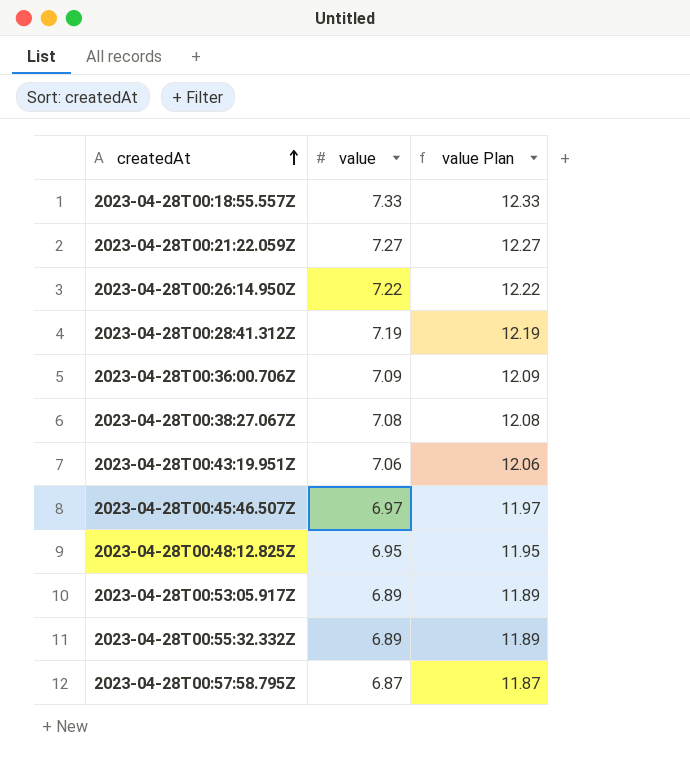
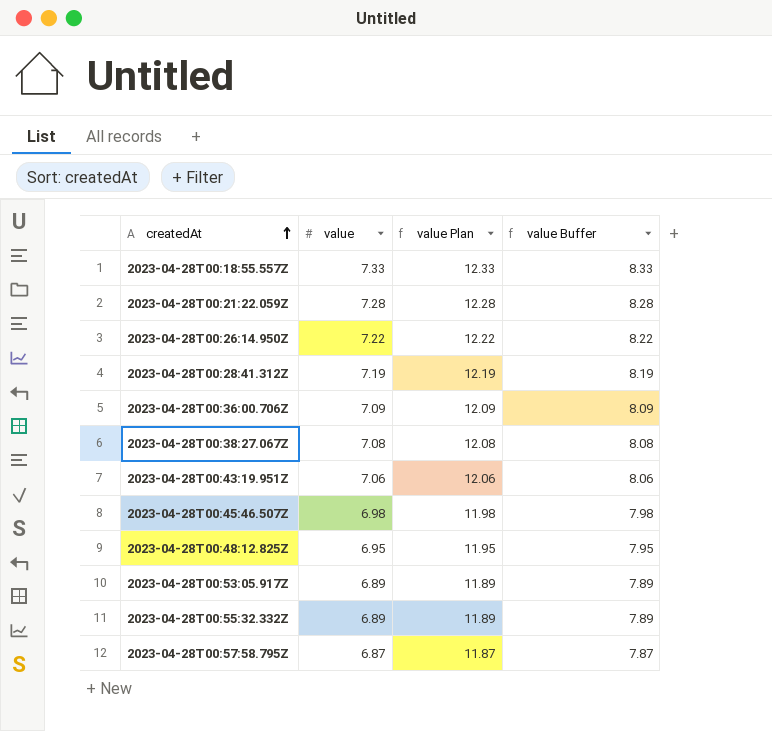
column value Buffer | formula: none -> [value] + 1
2023-04-28T00:21:22.059Z | value: 7.27 -> 7.28
2023-04-28T00:21:22.059Z | value Plan: 12.27 -> 12.28
2023-04-28T00:45:46.507Z | value: 6.97 -> 6.98
2023-04-28T00:45:46.507Z | value Plan: 11.97 -> 11.98

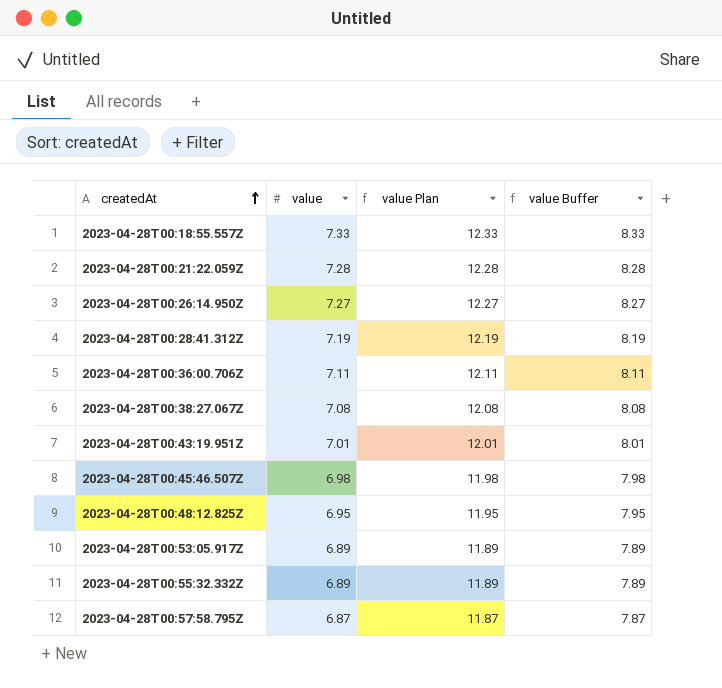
2023-04-28T00:26:14.950Z | value: 7.22 -> 7.27
2023-04-28T00:26:14.950Z | value Plan: 12.22 -> 12.27
2023-04-28T00:26:14.950Z | value Buffer: 8.22 -> 8.27
2023-04-28T00:36:00.706Z | value: 7.09 -> 7.11
2023-04-28T00:36:00.706Z | value Plan: 12.09 -> 12.11
2023-04-28T00:36:00.706Z | value Buffer: 8.09 -> 8.11
2023-04-28T00:43:19.951Z | value: 7.06 -> 7.01
2023-04-28T00:43:19.951Z | value Plan: 12.06 -> 12.01
2023-04-28T00:43:19.951Z | value Buffer: 8.06 -> 8.01

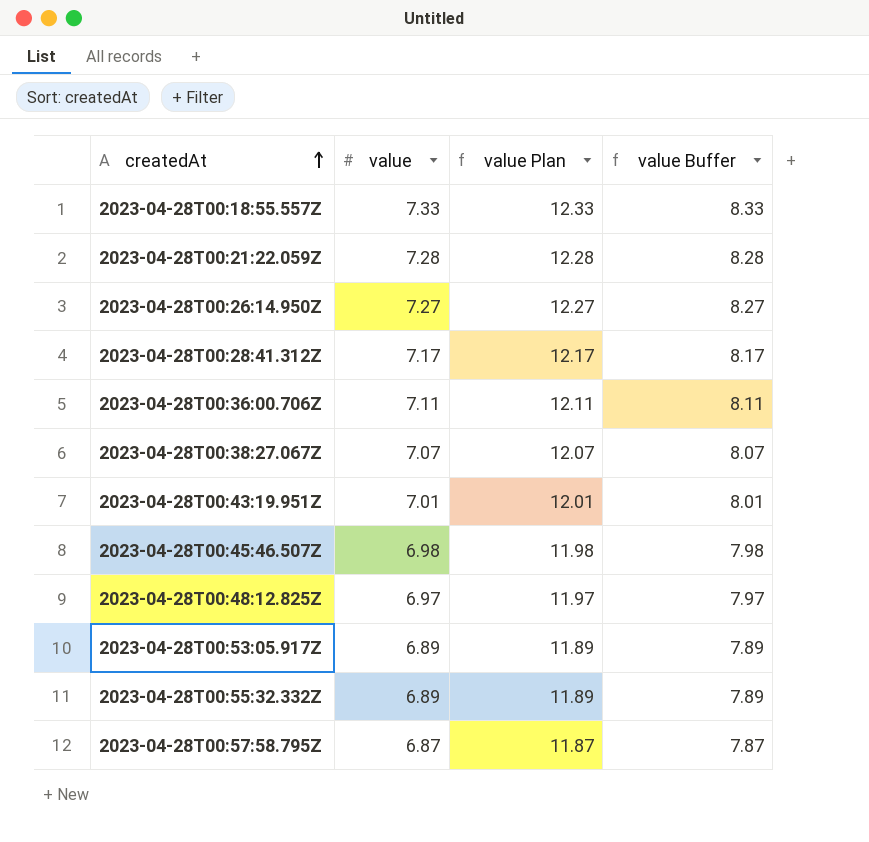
2023-04-28T00:28:41.312Z | value: 7.19 -> 7.17
2023-04-28T00:28:41.312Z | value Plan: 12.19 -> 12.17
2023-04-28T00:28:41.312Z | value Buffer: 8.19 -> 8.17
2023-04-28T00:38:27.067Z | value: 7.08 -> 7.07
2023-04-28T00:38:27.067Z | value Plan: 12.08 -> 12.07
2023-04-28T00:38:27.067Z | value Buffer: 8.08 -> 8.07
2023-04-28T00:48:12.825Z | value: 6.95 -> 6.97
2023-04-28T00:48:12.825Z | value Plan: 11.95 -> 11.97
2023-04-28T00:48:12.825Z | value Buffer: 7.95 -> 7.97

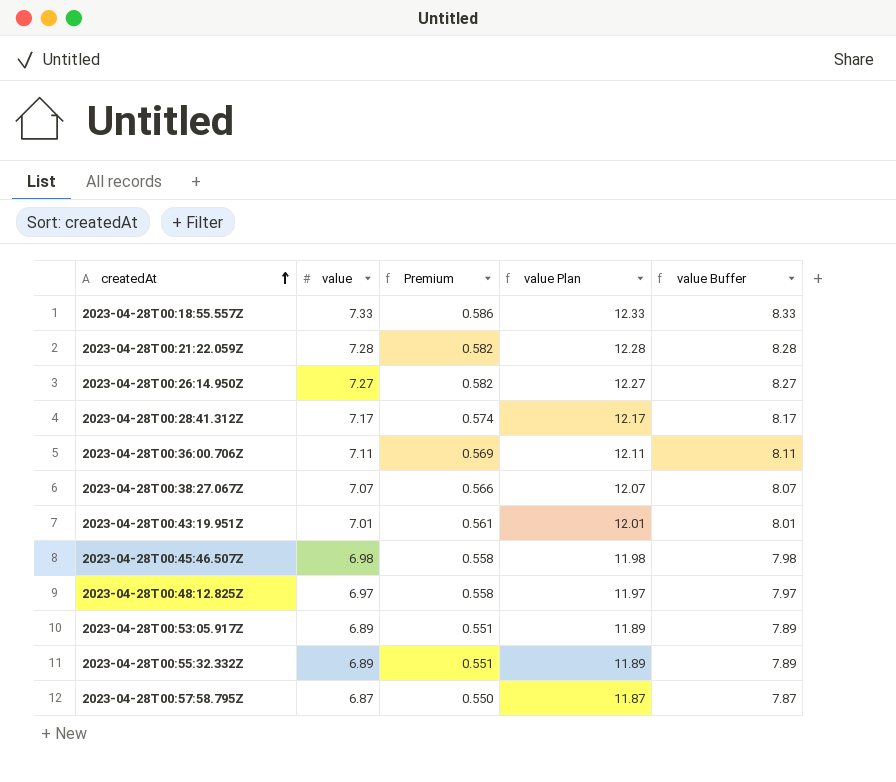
column Premium | formula: none -> [value] * 0.08

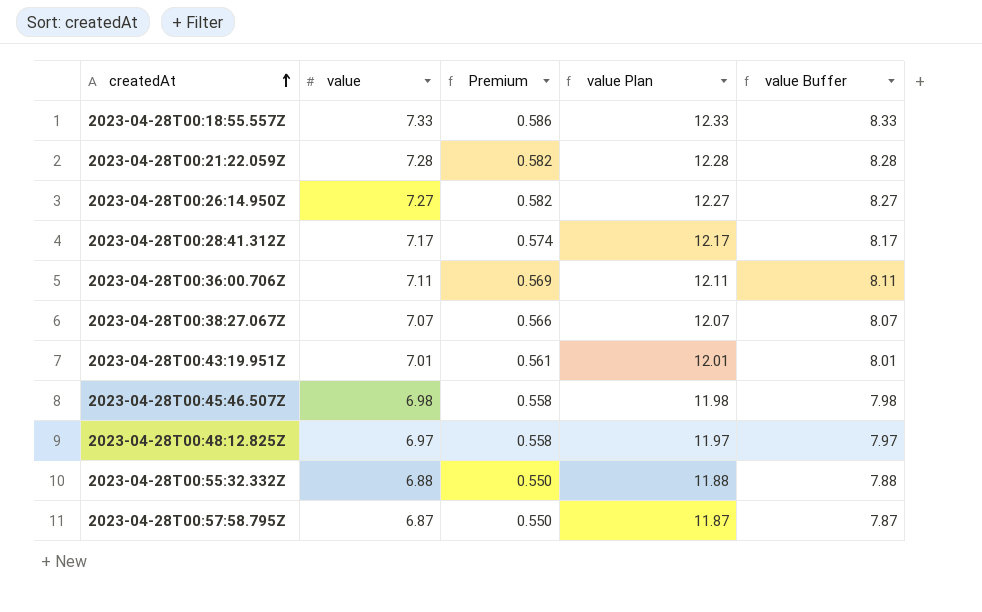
row 2023-04-28T00:53:05.917Z: 6.89 | 0.551 | 11.89 | 7.89 -> none
2023-04-28T00:55:32.332Z | value: 6.89 -> 6.88
2023-04-28T00:55:32.332Z | Premium: 0.551 -> 0.550
2023-04-28T00:55:32.332Z | value Plan: 11.89 -> 11.88
2023-04-28T00:55:32.332Z | value Buffer: 7.89 -> 7.88

